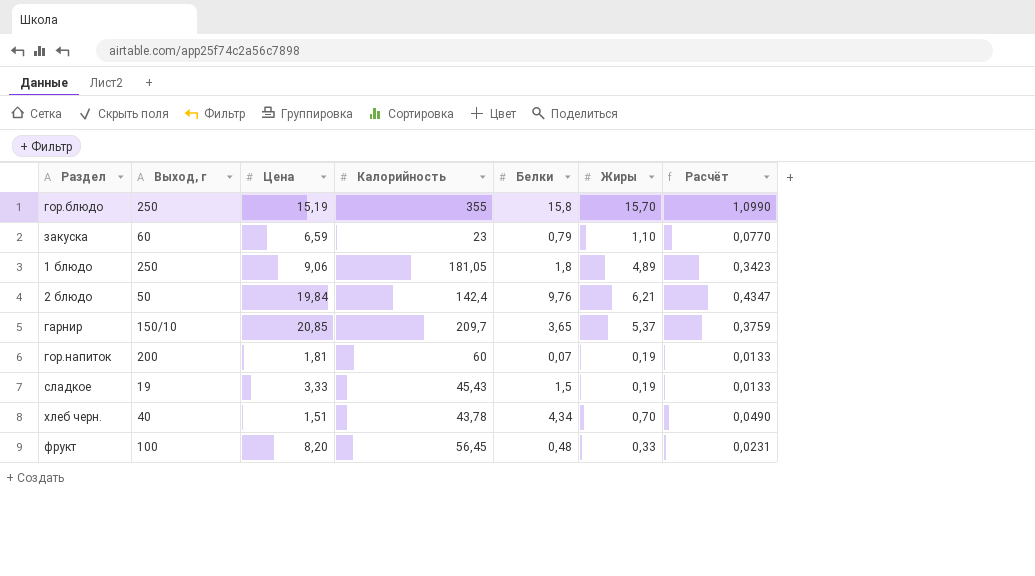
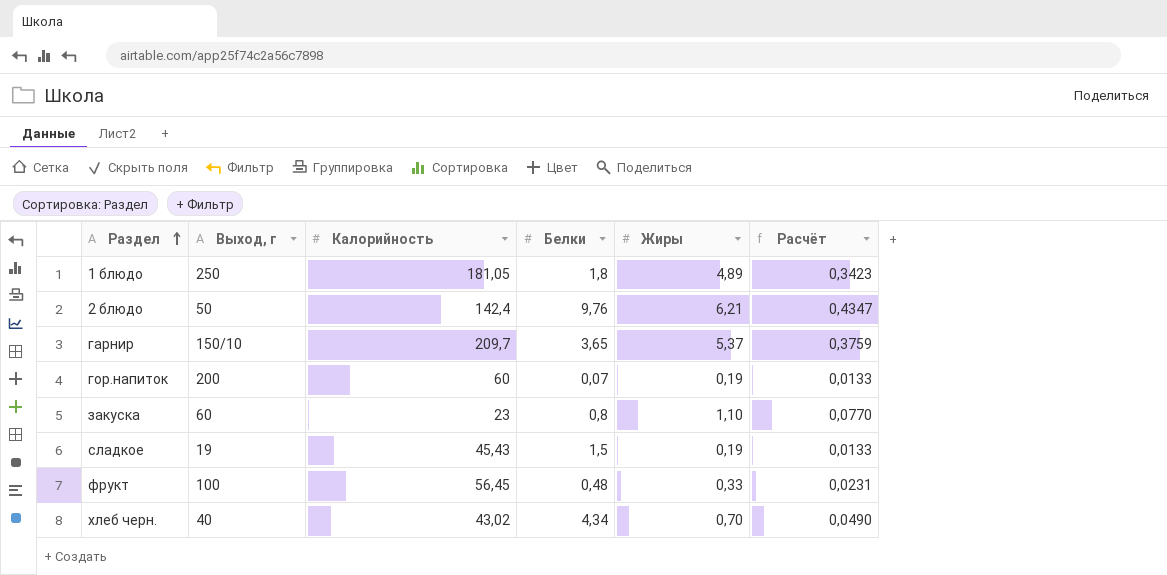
row order: none -> Раздел ascending
column Цена | position: 3 -> none
row гор.блюдо: 250 | 15,19 | 355 | 15,8 | 15,70 | 1,0990 -> none
закуска | Белки: 0,79 -> 0,8
хлеб черн. | Калорийность: 43,78 -> 43,02

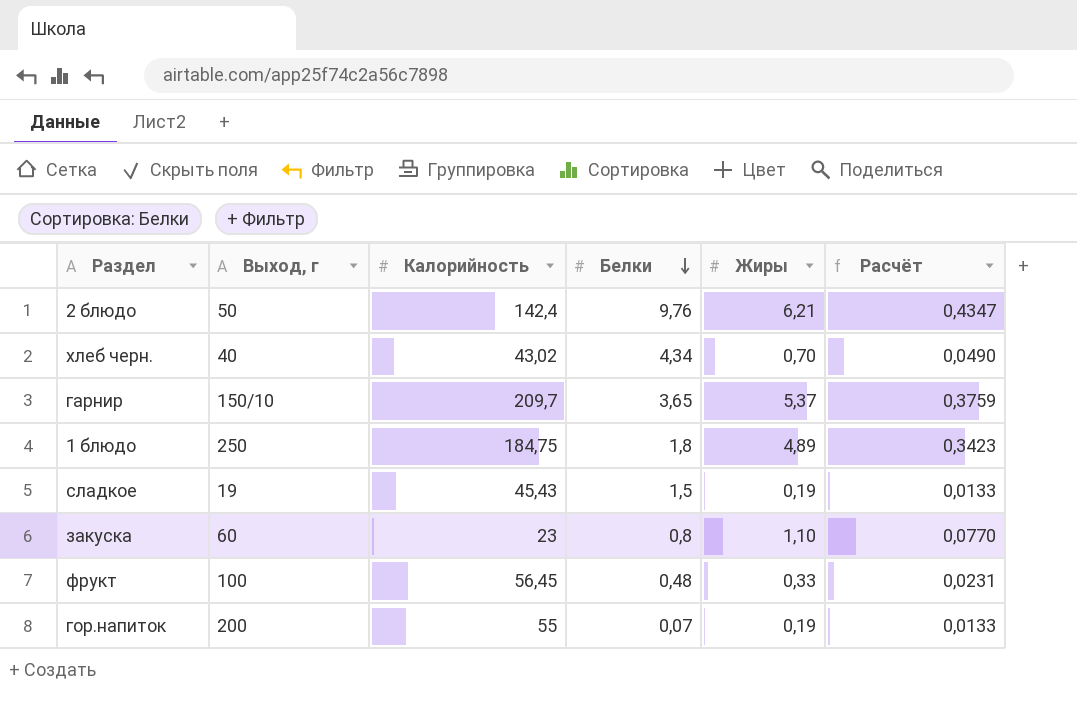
row order: Раздел ascending -> Белки descending
1 блюдо | Калорийность: 181,05 -> 184,75
гор.напиток | Калорийность: 60 -> 55

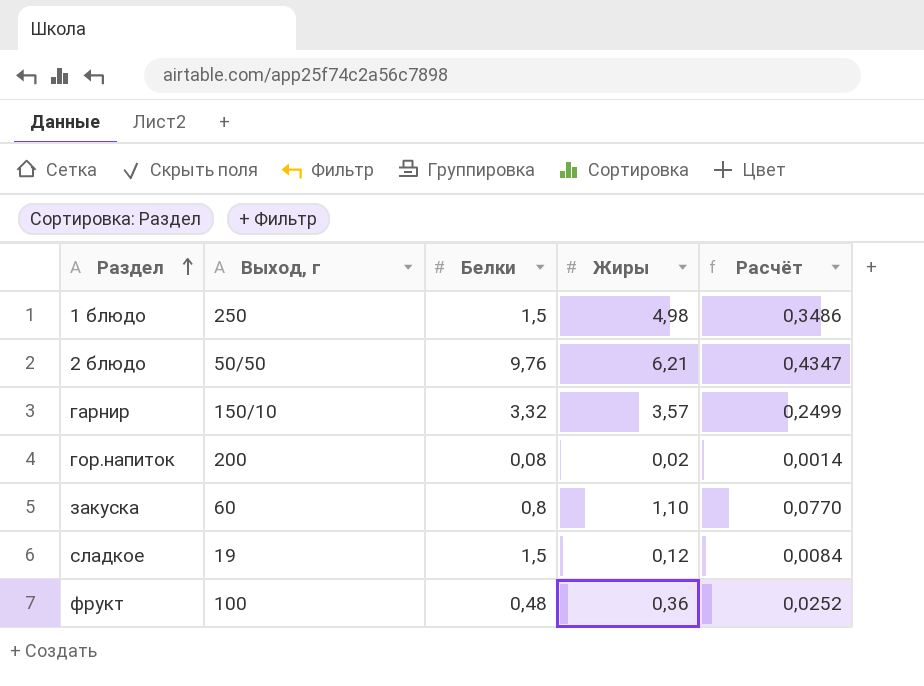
row order: Белки descending -> Раздел ascending
column Калорийность | position: 3 -> none
row хлеб черн.: 40 | 43,02 | 4,34 | 0,70 | 0,0490 -> none
1 блюдо | Белки: 1,8 -> 1,5
1 блюдо | Жиры: 4,89 -> 4,98
1 блюдо | Расчёт: 0,3423 -> 0,3486
2 блюдо | Выход, г: 50 -> 50/50
гарнир | Белки: 3,65 -> 3,32
гарнир | Жиры: 5,37 -> 3,57
гарнир | Расчёт: 0,3759 -> 0,2499
гор.напиток | Белки: 0,07 -> 0,08
гор.напиток | Жиры: 0,19 -> 0,02
гор.напиток | Расчёт: 0,0133 -> 0,0014
сладкое | Жиры: 0,19 -> 0,12
сладкое | Расчёт: 0,0133 -> 0,0084
фрукт | Жиры: 0,33 -> 0,36
фрукт | Расчёт: 0,0231 -> 0,0252

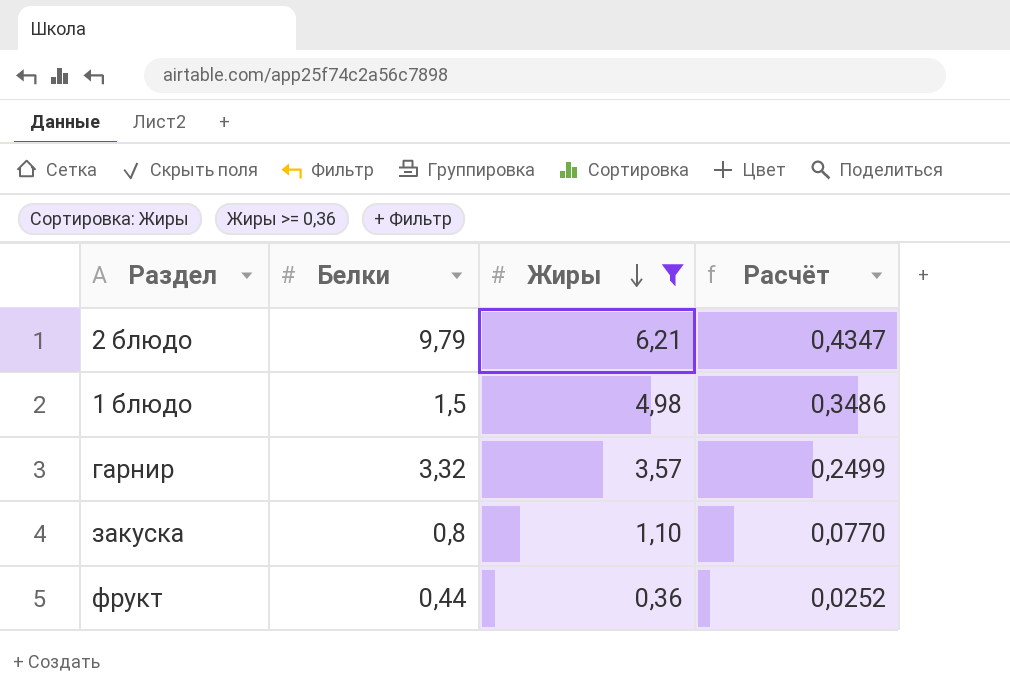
filter: none -> Жиры >= 0,36
row order: Раздел ascending -> Жиры descending
column Выход, г | position: 2 -> none
2 блюдо | Белки: 9,76 -> 9,79
фрукт | Белки: 0,48 -> 0,44

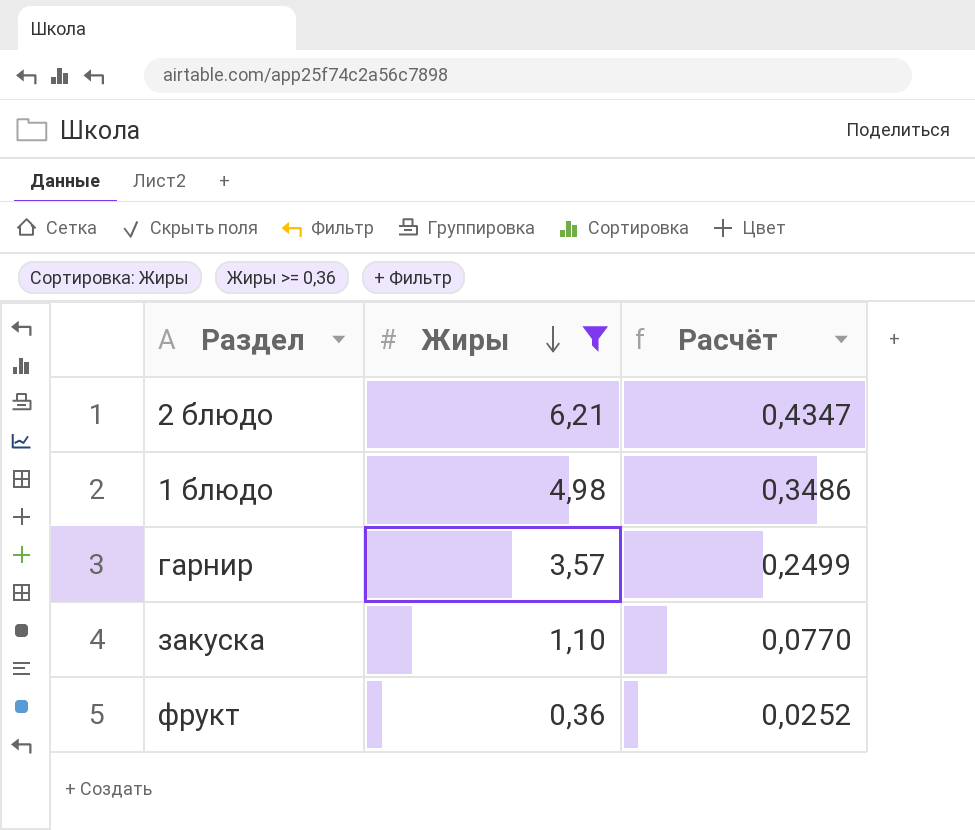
column Белки | position: 2 -> none

